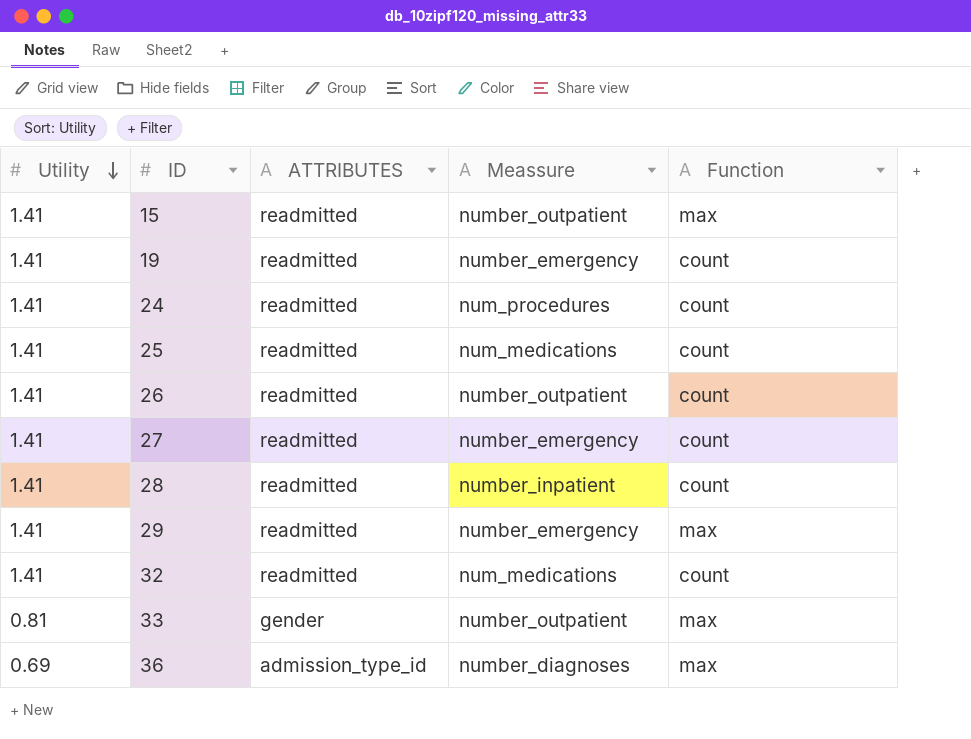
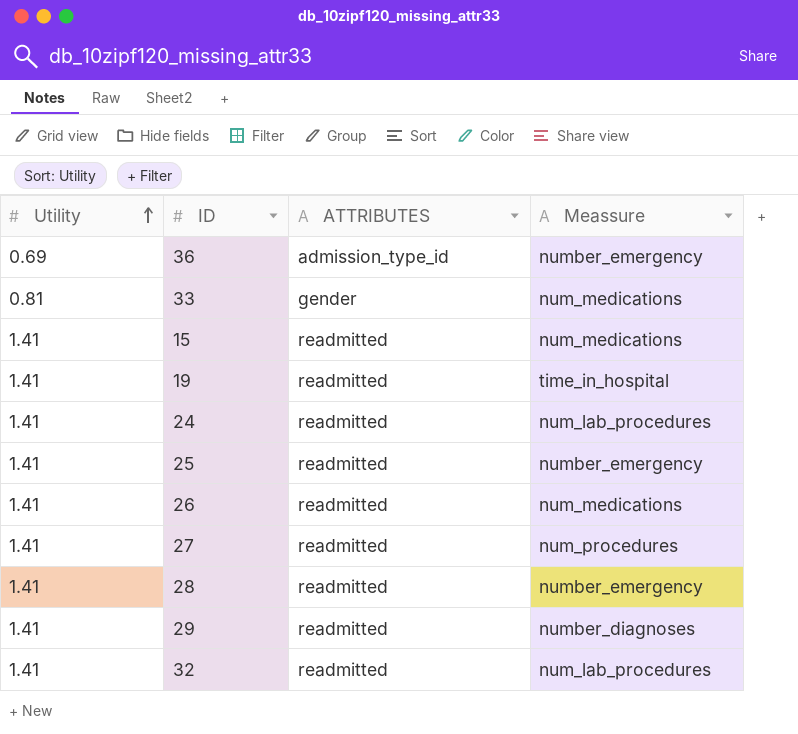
row order: Utility descending -> Utility ascending
column Function | position: 5 -> none
36 | Meassure: number_diagnoses -> number_emergency
33 | Meassure: number_outpatient -> num_medications
15 | Meassure: number_outpatient -> num_medications
19 | Meassure: number_emergency -> time_in_hospital
24 | Meassure: num_procedures -> num_lab_procedures
25 | Meassure: num_medications -> number_emergency
26 | Meassure: number_outpatient -> num_medications
27 | Meassure: number_emergency -> num_procedures
28 | Meassure: number_inpatient -> number_emergency
29 | Meassure: number_emergency -> number_diagnoses
32 | Meassure: num_medications -> num_lab_procedures

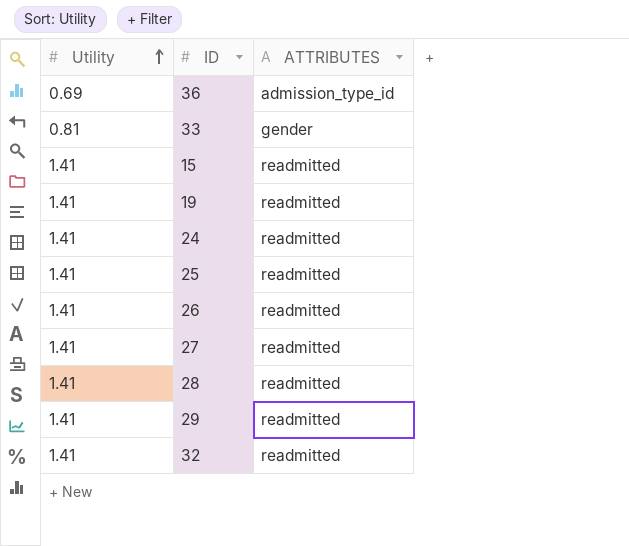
column Meassure | position: 4 -> none

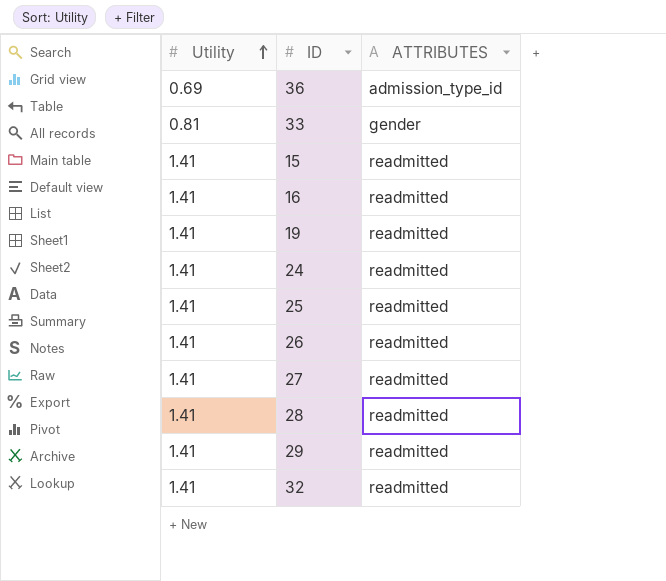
row 16: none -> 1.41 | readmitted

